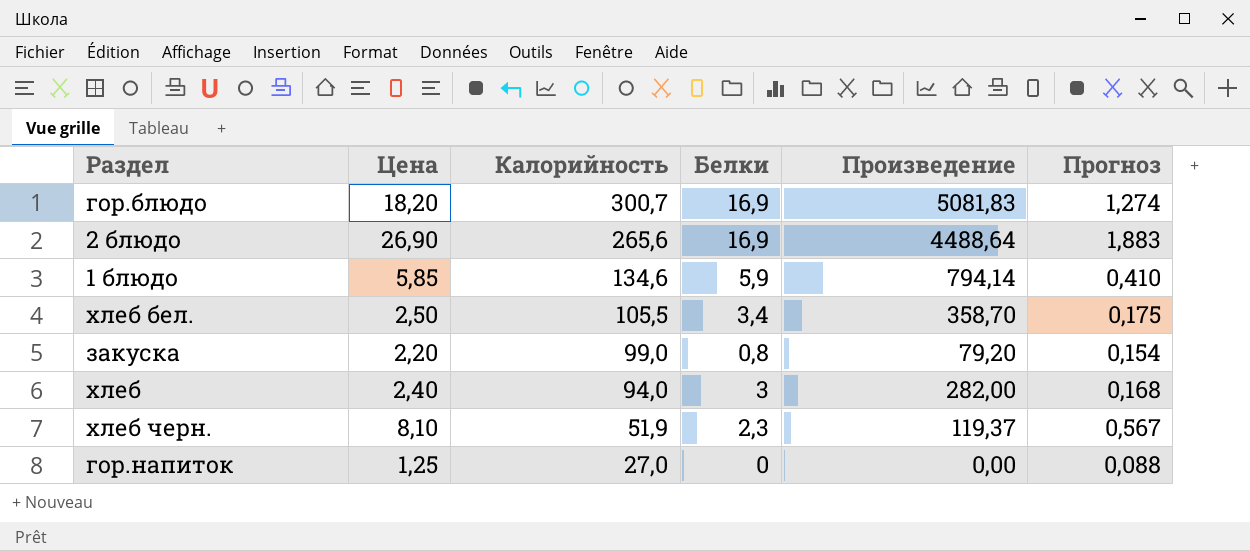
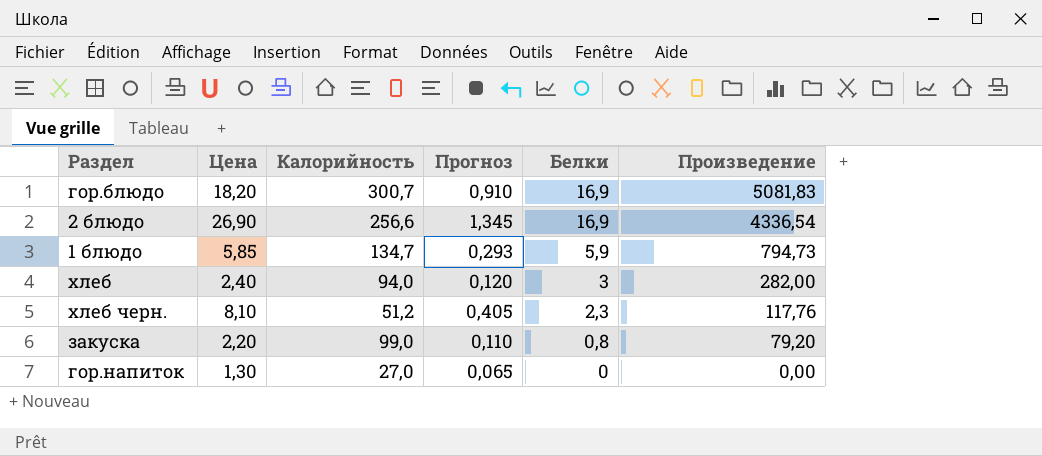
row order: Калорийность descending -> Белки descending
column Прогноз | formula: [Цена] * 0,07 -> [Цена] * 0,05
column Прогноз | position: 6 -> 4
row хлеб бел.: 2,50 | 105,5 | 3,4 | 358,70 | 0,175 -> none
2 блюдо | Калорийность: 265,6 -> 256,6
2 блюдо | Произведение: 4488,64 -> 4336,54
1 блюдо | Калорийность: 134,6 -> 134,7
1 блюдо | Произведение: 794,14 -> 794,73
хлеб черн. | Калорийность: 51,9 -> 51,2
хлеб черн. | Произведение: 119,37 -> 117,76
гор.напиток | Цена: 1,25 -> 1,30

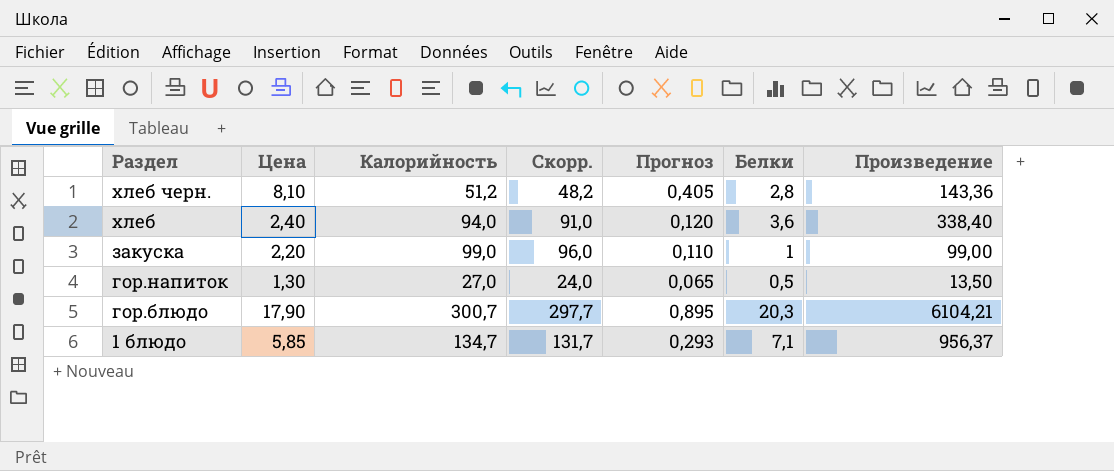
row order: Белки descending -> Раздел descending
column Скорр. | formula: none -> [Калорийность] - 3
row 2 блюдо: 26,90 | 256,6 | 1,345 | 16,9 | 4336,54 -> none
хлеб черн. | Белки: 2,3 -> 2,8
хлеб черн. | Произведение: 117,76 -> 143,36
хлеб | Белки: 3 -> 3,6
хлеб | Произведение: 282,00 -> 338,40
закуска | Белки: 0,8 -> 1
закуска | Произведение: 79,20 -> 99,00
гор.напиток | Белки: 0 -> 0,5
гор.напиток | Произведение: 0,00 -> 13,50
гор.блюдо | Цена: 18,20 -> 17,90
гор.блюдо | Прогноз: 0,910 -> 0,895
гор.блюдо | Белки: 16,9 -> 20,3
гор.блюдо | Произведение: 5081,83 -> 6104,21
1 блюдо | Белки: 5,9 -> 7,1
1 блюдо | Произведение: 794,73 -> 956,37

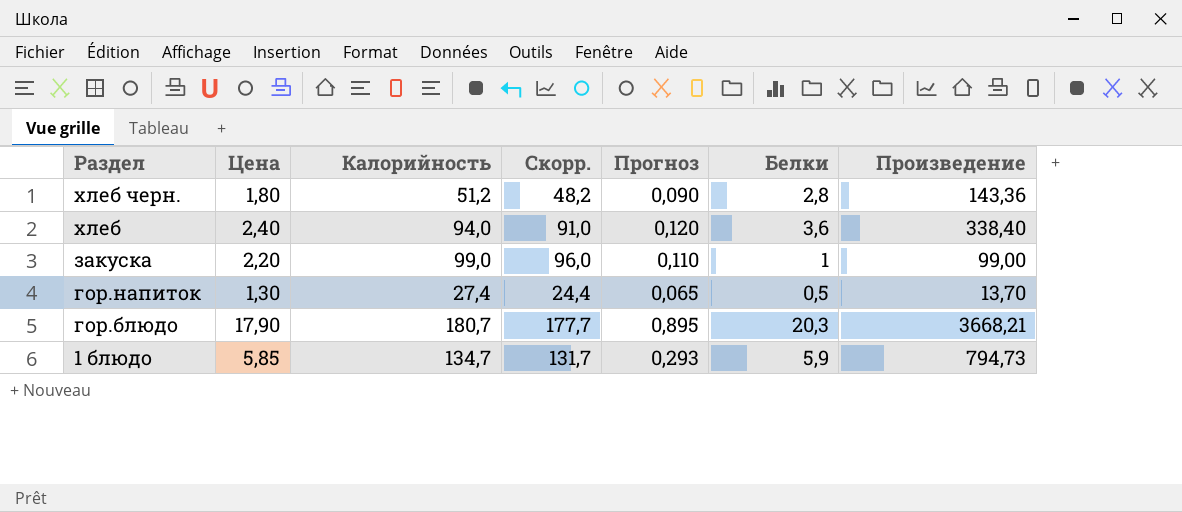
хлеб черн. | Цена: 8,10 -> 1,80
хлеб черн. | Прогноз: 0,405 -> 0,090
гор.напиток | Калорийность: 27,0 -> 27,4
гор.напиток | Скорр.: 24,0 -> 24,4
гор.напиток | Произведение: 13,50 -> 13,70
гор.блюдо | Калорийность: 300,7 -> 180,7
гор.блюдо | Скорр.: 297,7 -> 177,7
гор.блюдо | Произведение: 6104,21 -> 3668,21
1 блюдо | Белки: 7,1 -> 5,9
1 блюдо | Произведение: 956,37 -> 794,73

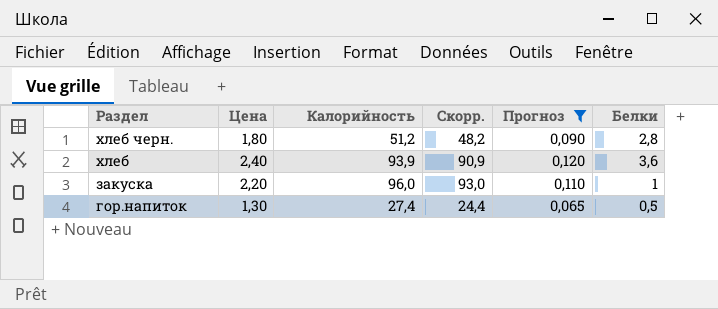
filter: none -> Прогноз <= 0,120
column Произведение | formula: [Калорийность] * [Белки] -> none
хлеб | Калорийность: 94,0 -> 93,9
хлеб | Скорр.: 91,0 -> 90,9
закуска | Калорийность: 99,0 -> 96,0
закуска | Скорр.: 96,0 -> 93,0

